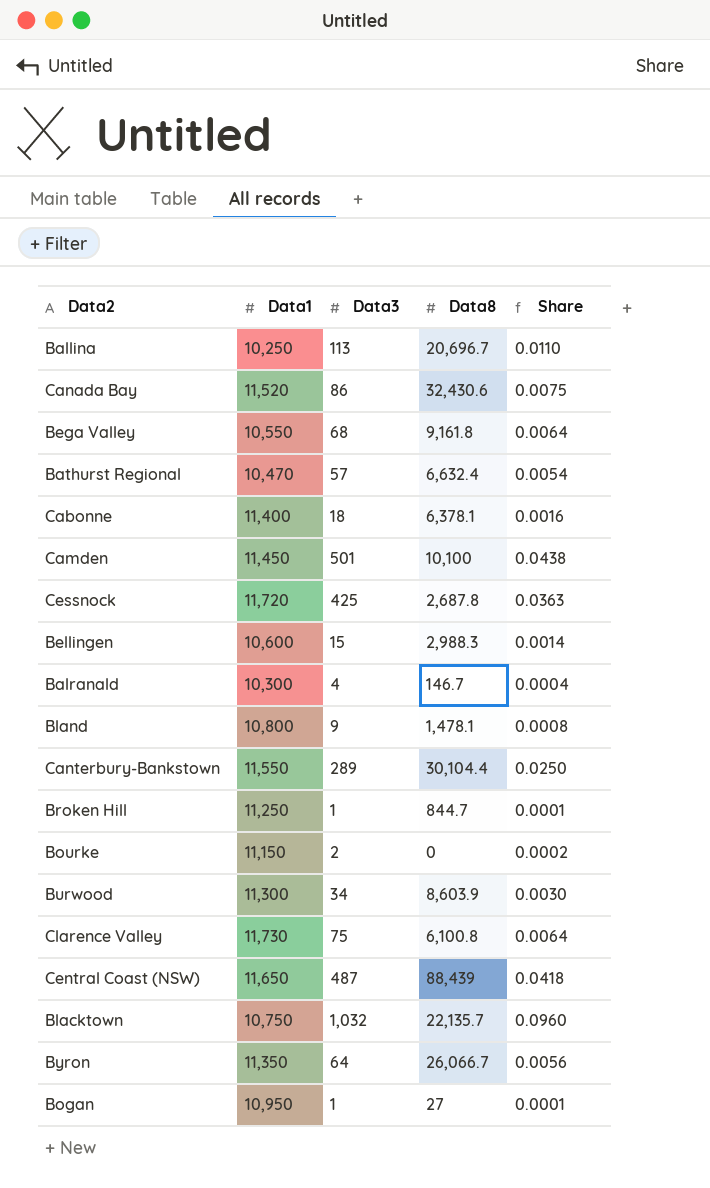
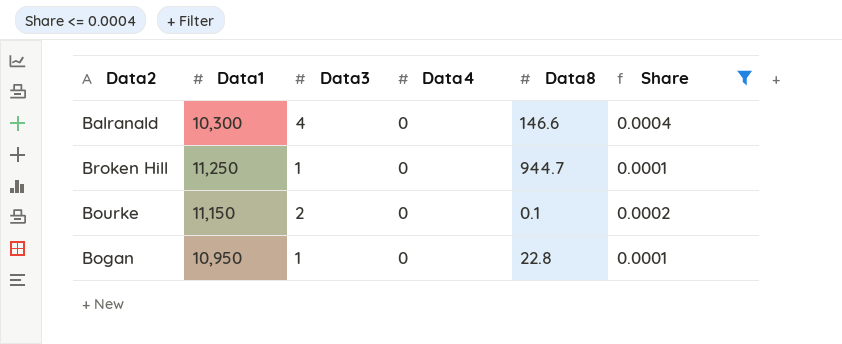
filter: none -> Share <= 0.0004
column Data4 | position: none -> 4
Balranald | Data8: 146.7 -> 146.6
Broken Hill | Data8: 844.7 -> 944.7
Bourke | Data8: 0 -> 0.1
Bogan | Data8: 27 -> 22.8

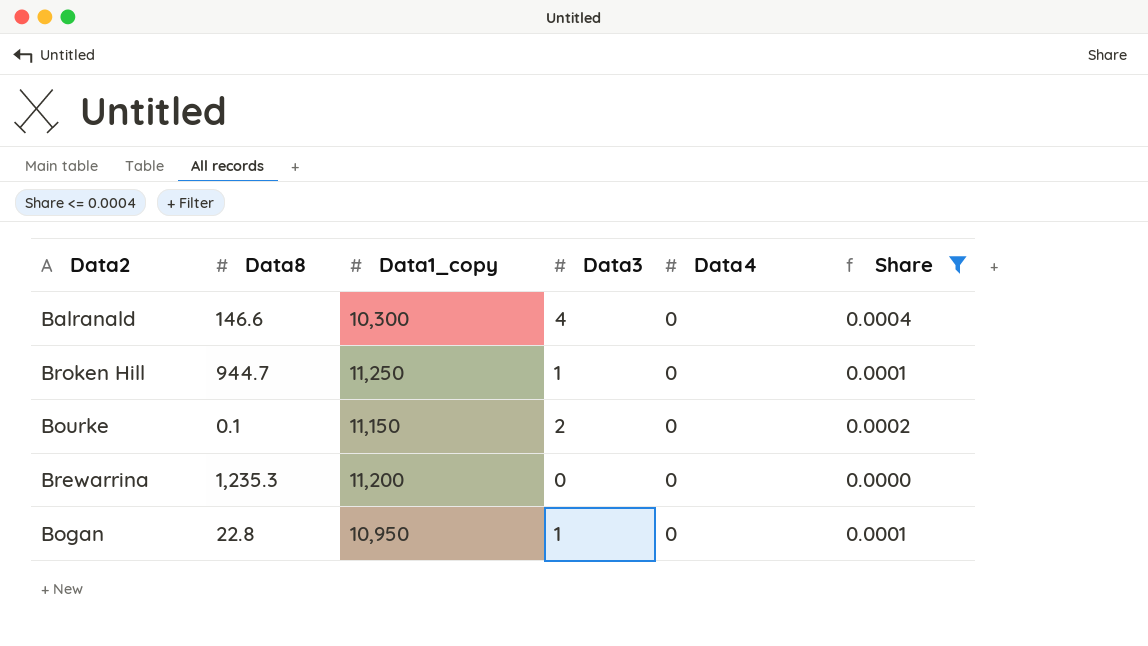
column Data8 | position: 5 -> 2
column name: Data1 -> Data1_copy
row Brewarrina: none -> 1,235.3 | 11,200 | 0 | 0 | 0.0000

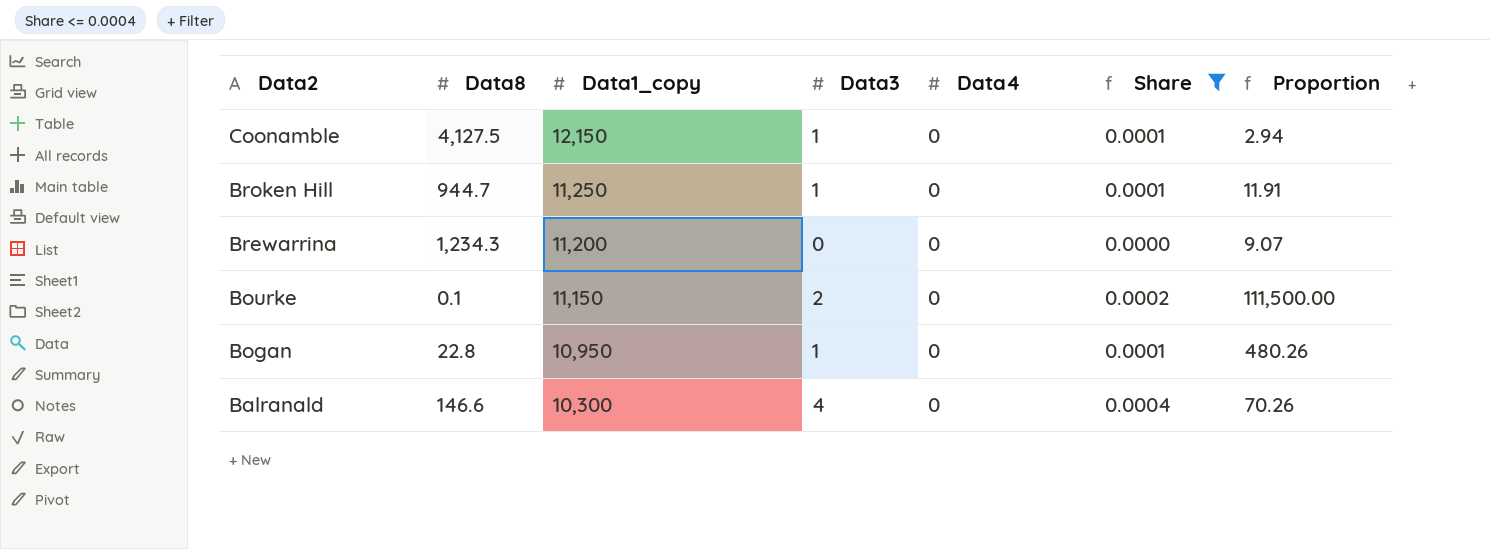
row order: none -> Data2 descending
column Proportion | formula: none -> [Data1_copy] / [Data8]
row Coonamble: none -> 4,127.5 | 12,150 | 1 | 0 | 0.0001 | 2.94
Brewarrina | Data8: 1,235.3 -> 1,234.3

